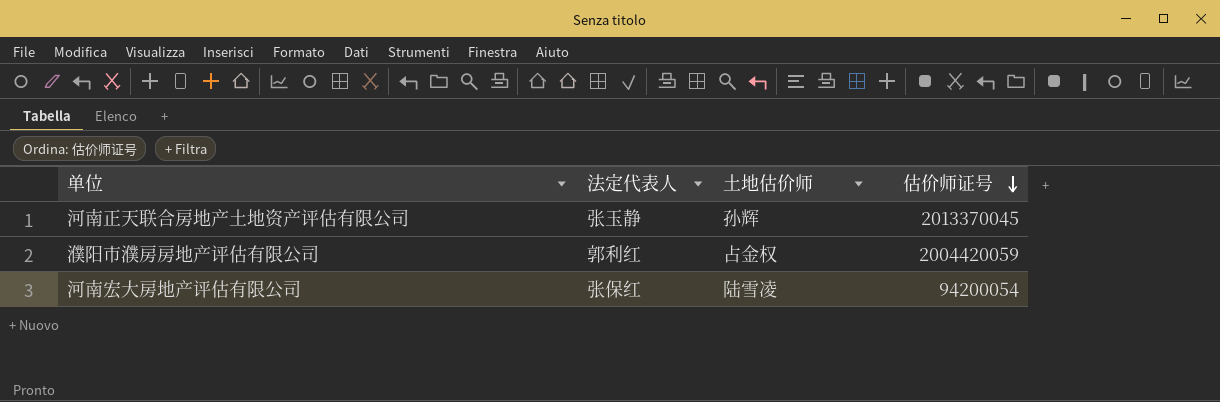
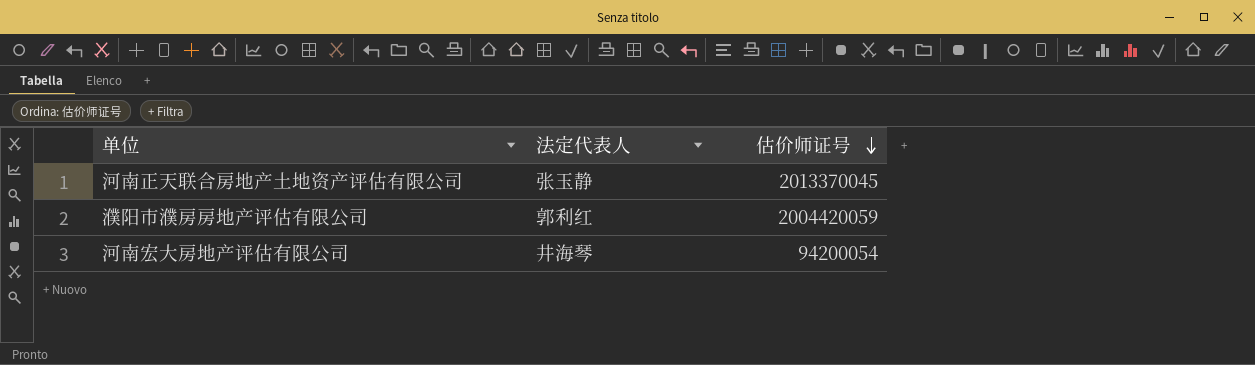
column 土地估价师 | position: 3 -> none
河南宏大房地产评估有限公司 | 法定代表人: 张保红 -> 井海琴

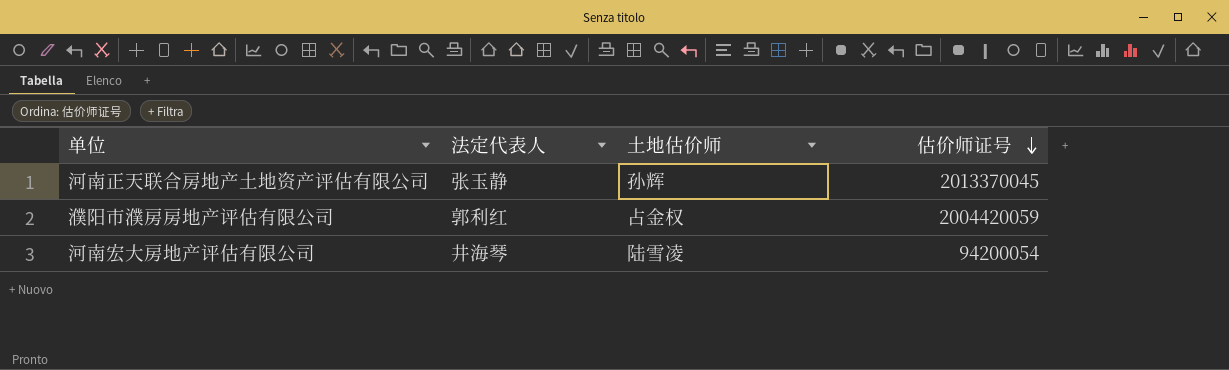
column 土地估价师 | position: none -> 3

